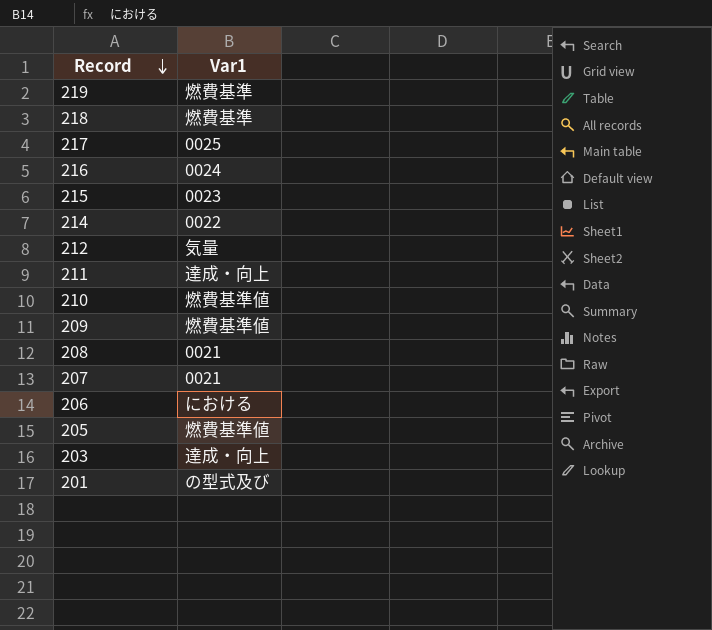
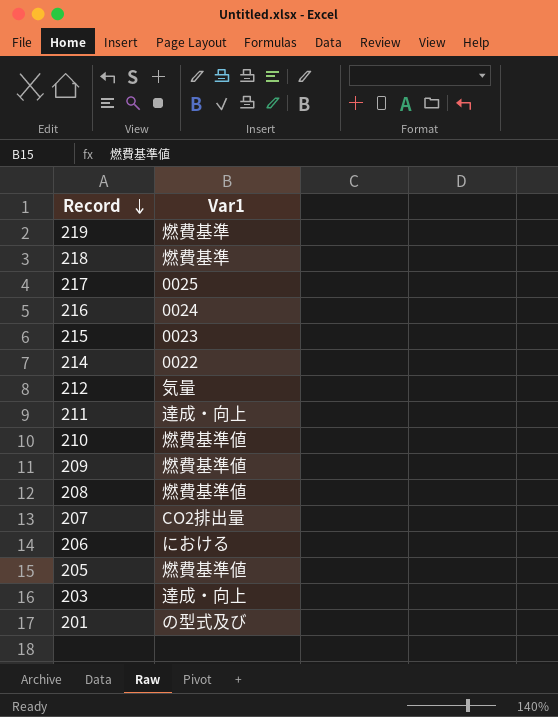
208 | Var1: 0021 -> 燃費基準値
207 | Var1: 0021 -> CO2排出量

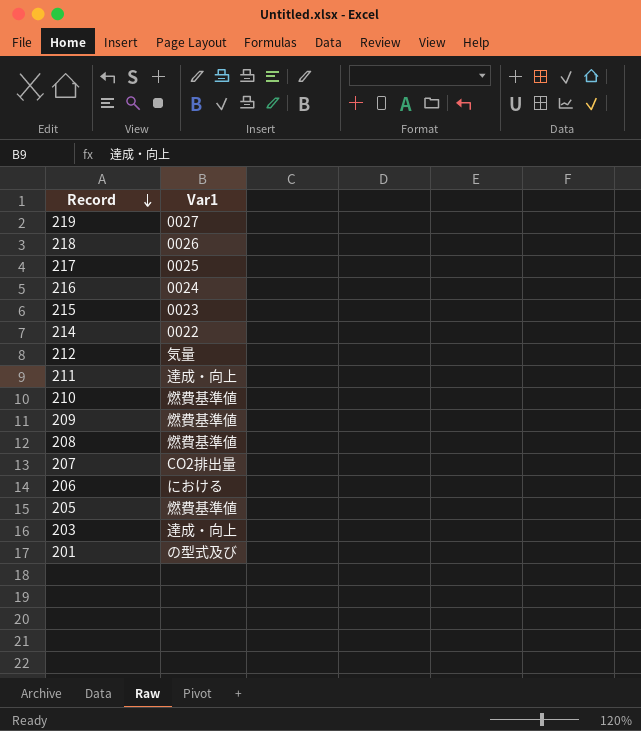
219 | Var1: 燃費基準 -> 0027
218 | Var1: 燃費基準 -> 0026

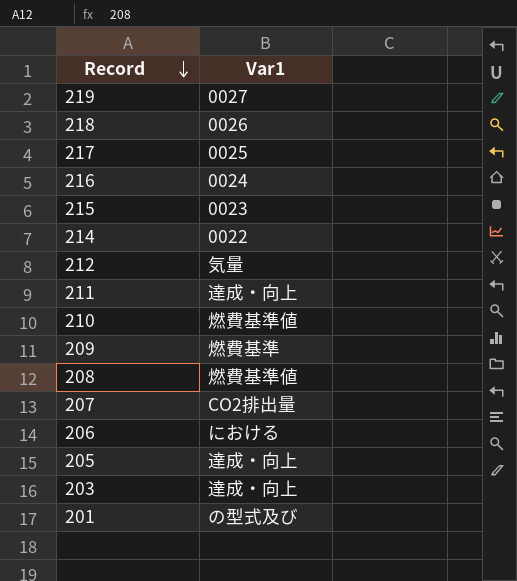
209 | Var1: 燃費基準値 -> 燃費基準
205 | Var1: 燃費基準値 -> 達成・向上

